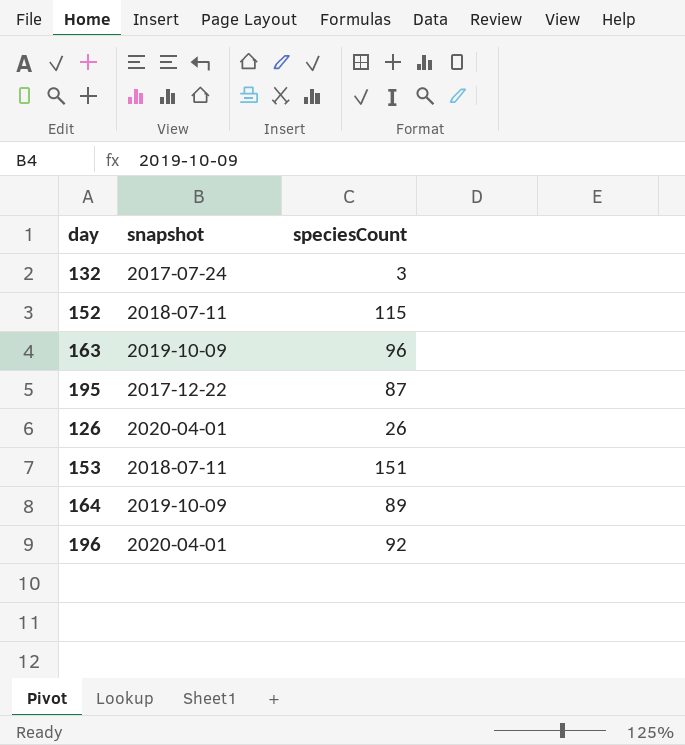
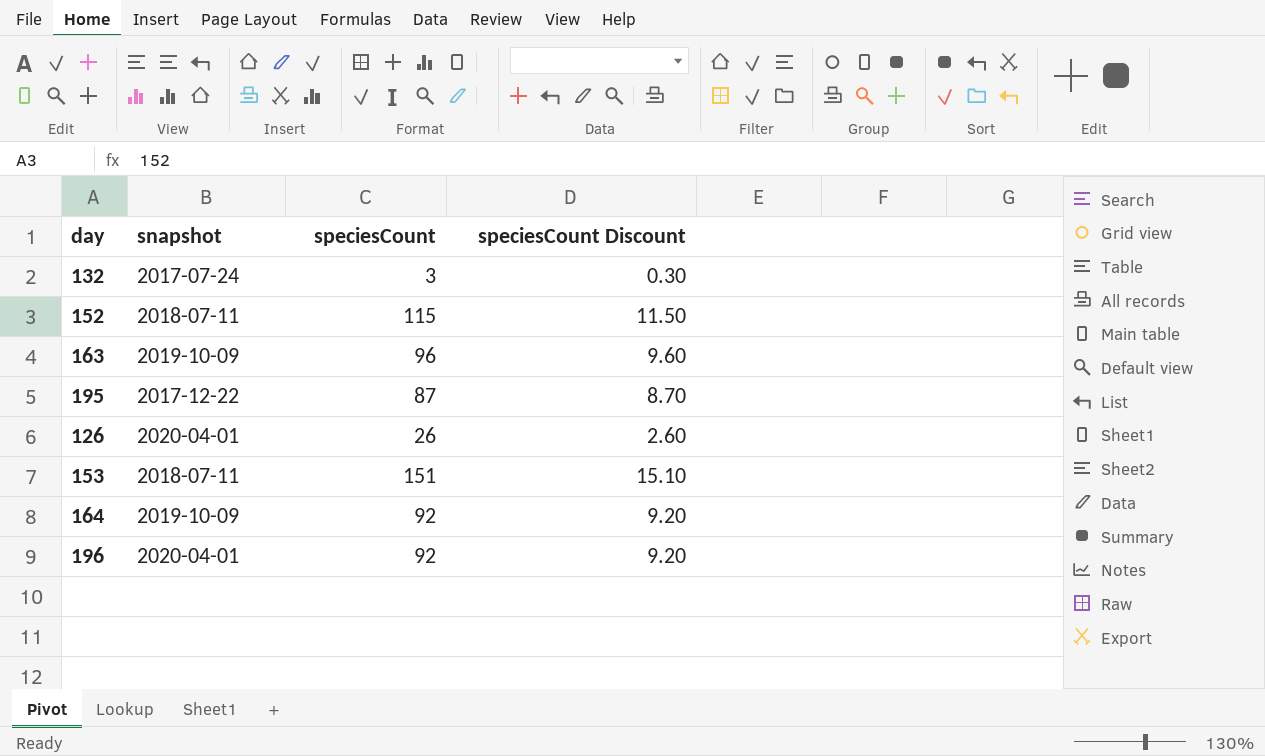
column speciesCount Discount | formula: none -> [speciesCount] * 0.1
164 | speciesCount: 89 -> 92

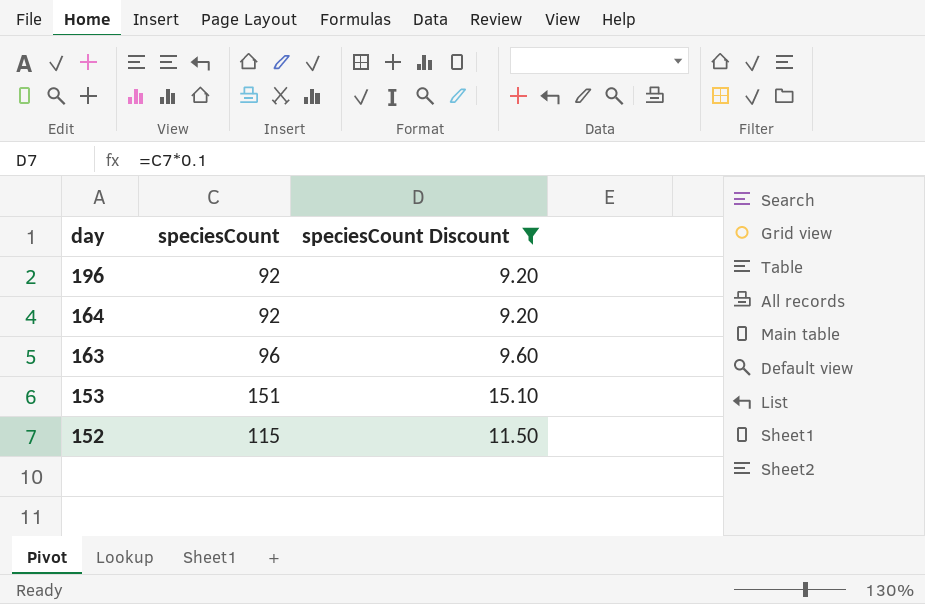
filter: none -> speciesCount Discount >= 9.20
row order: none -> day descending
column snapshot | position: 2 -> none

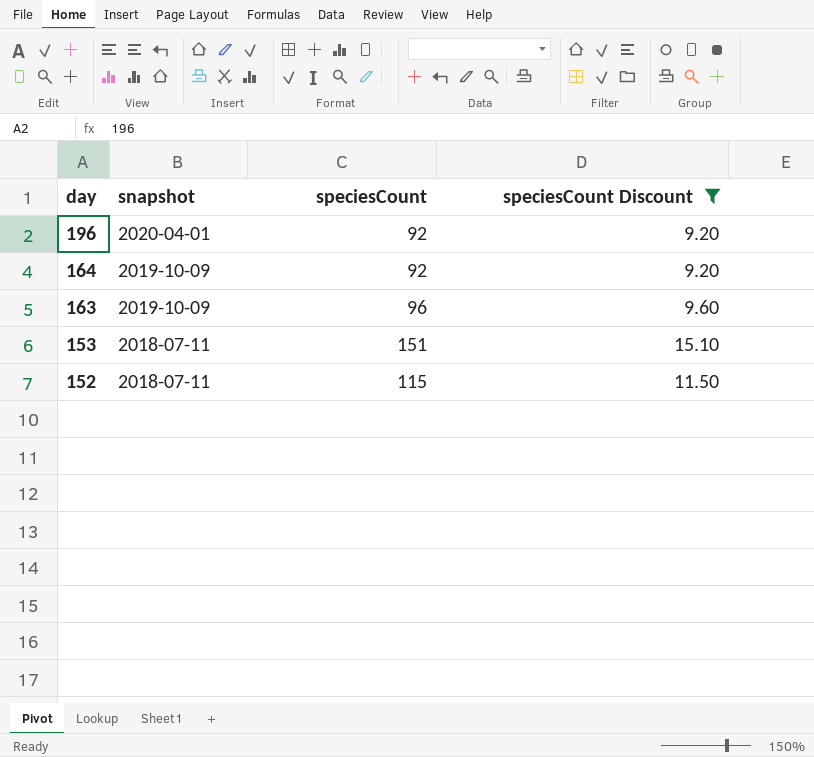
column snapshot | position: none -> 2

